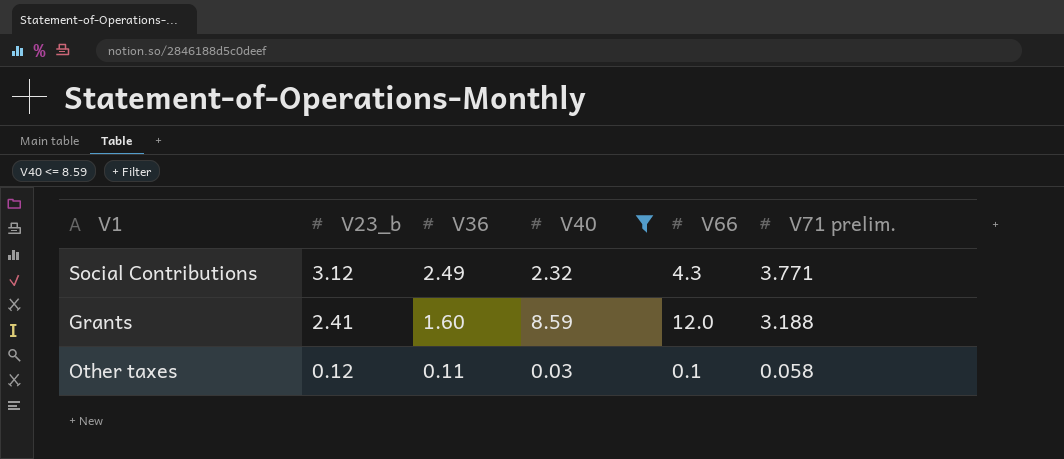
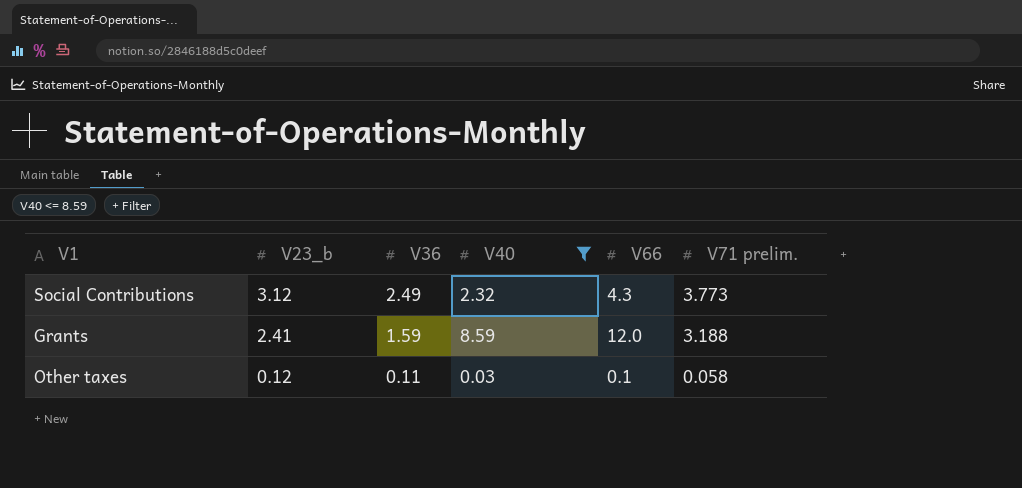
Social Contributions | V71 prelim.: 3.771 -> 3.773
Grants | V36: 1.60 -> 1.59

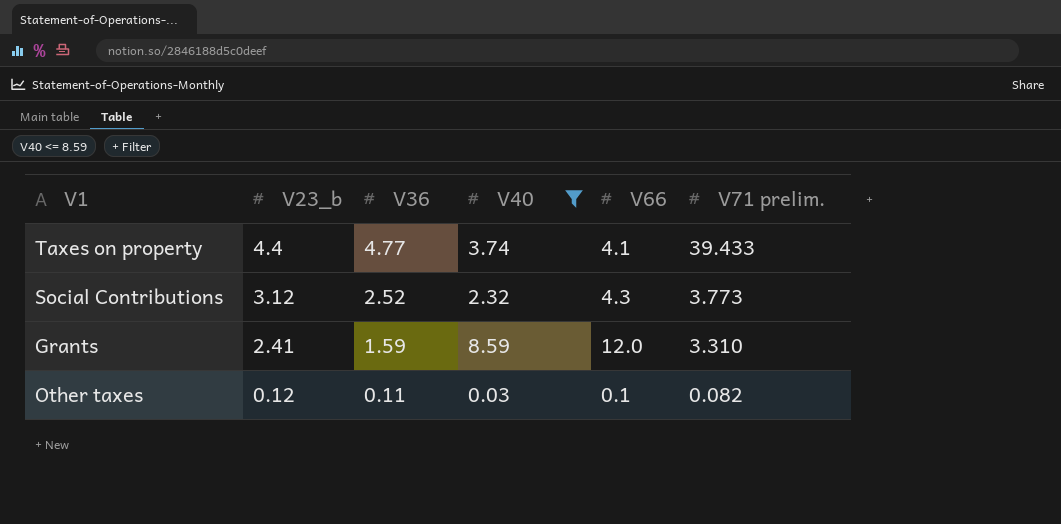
row Taxes on property: none -> 4.4 | 4.77 | 3.74 | 4.1 | 39.433
Social Contributions | V36: 2.49 -> 2.52
Grants | V71 prelim.: 3.188 -> 3.310
Other taxes | V71 prelim.: 0.058 -> 0.082

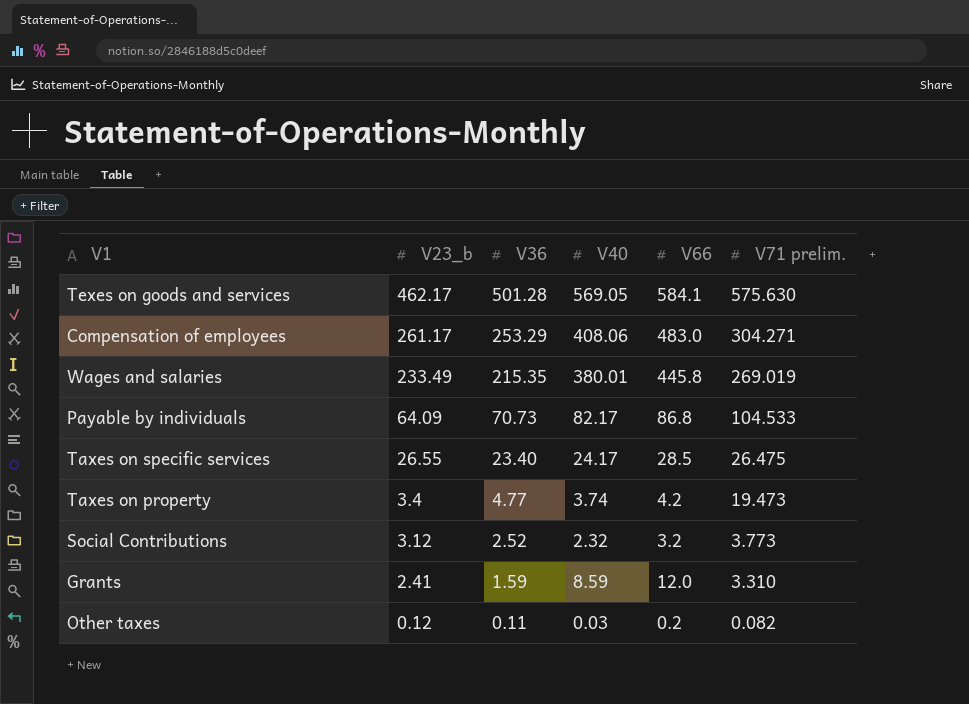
filter: V40 <= 8.59 -> none
Taxes on property | V23_b: 4.4 -> 3.4
Taxes on property | V66: 4.1 -> 4.2
Taxes on property | V71 prelim.: 39.433 -> 19.473
Social Contributions | V66: 4.3 -> 3.2
Other taxes | V66: 0.1 -> 0.2

